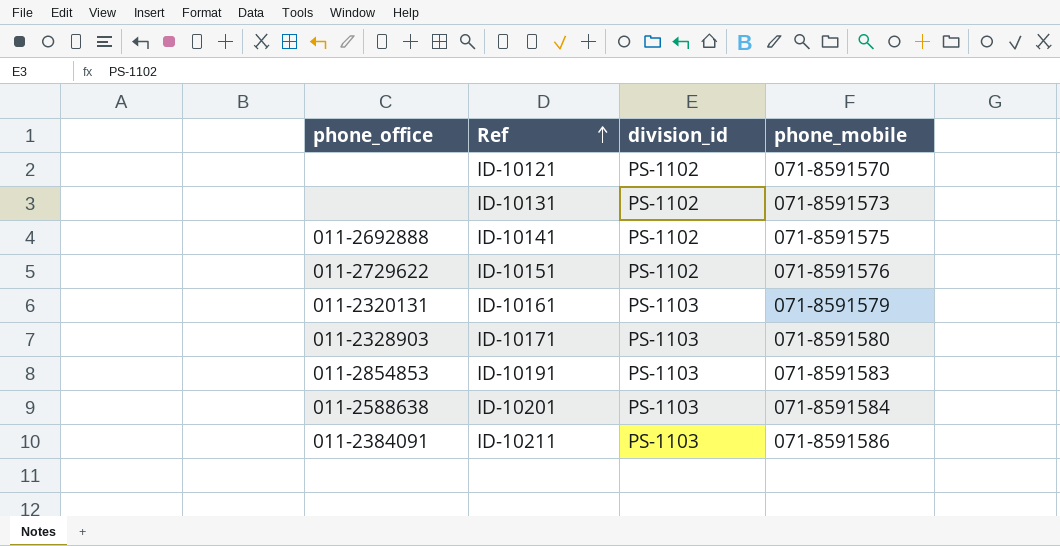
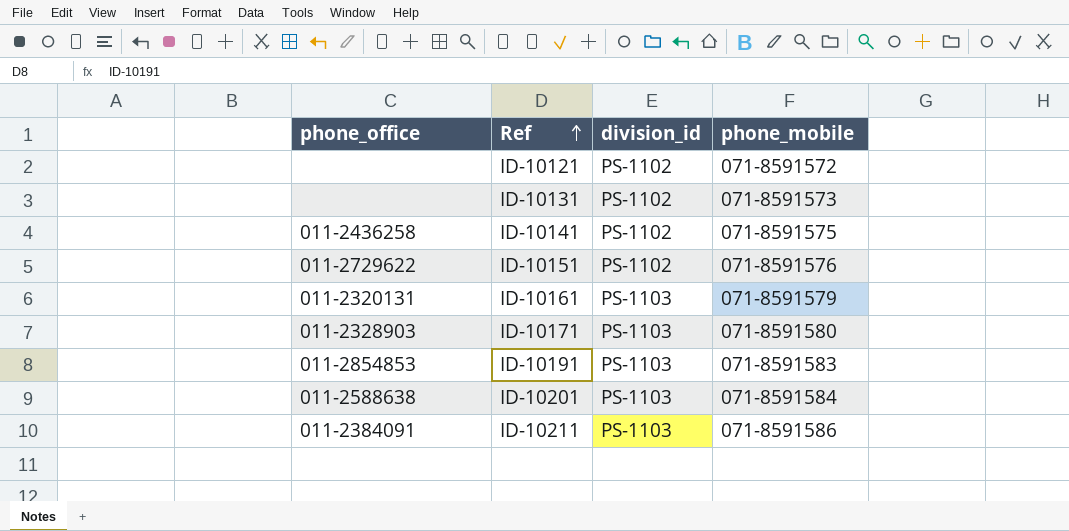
ID-10121 | phone_mobile: 071-8591570 -> 071-8591572
ID-10141 | phone_office: 011-2692888 -> 011-2436258

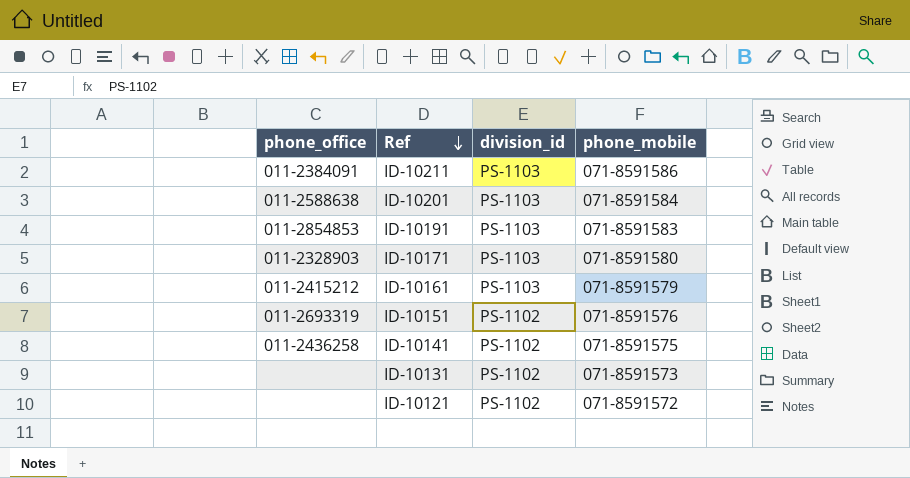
row order: Ref ascending -> Ref descending
ID-10161 | phone_office: 011-2320131 -> 011-2415212
ID-10151 | phone_office: 011-2729622 -> 011-2693319

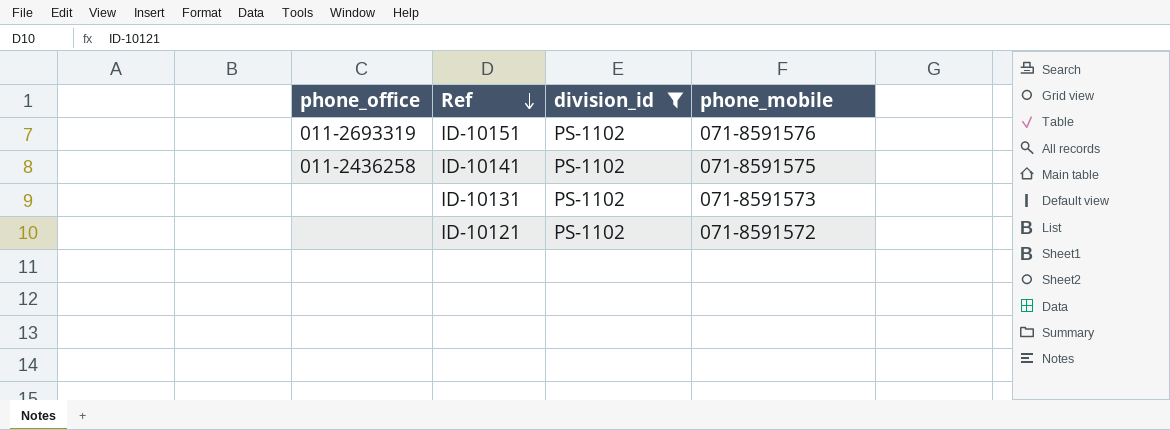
filter: none -> division_id = PS-1102

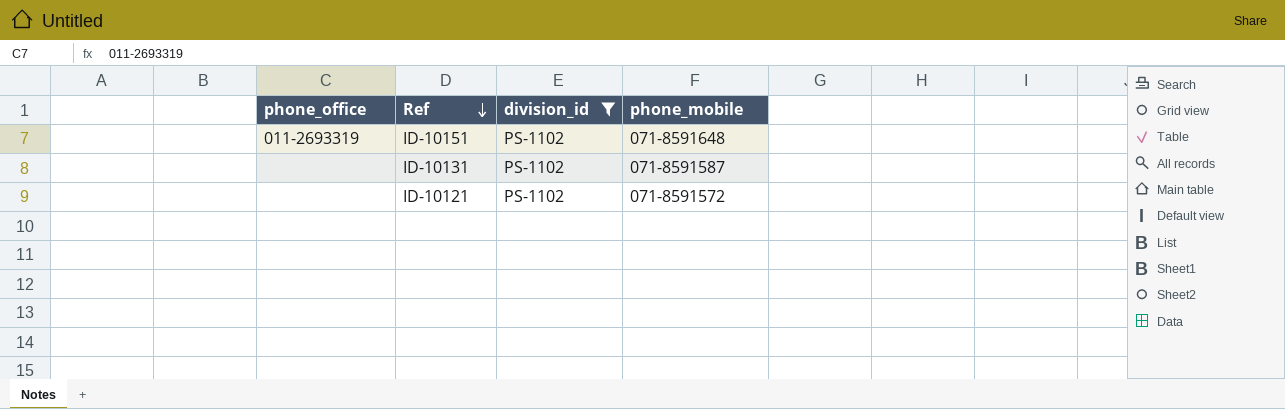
row ID-10141: 011-2436258 | PS-1102 | 071-8591575 -> none
ID-10151 | phone_mobile: 071-8591576 -> 071-8591648
ID-10131 | phone_mobile: 071-8591573 -> 071-8591587

